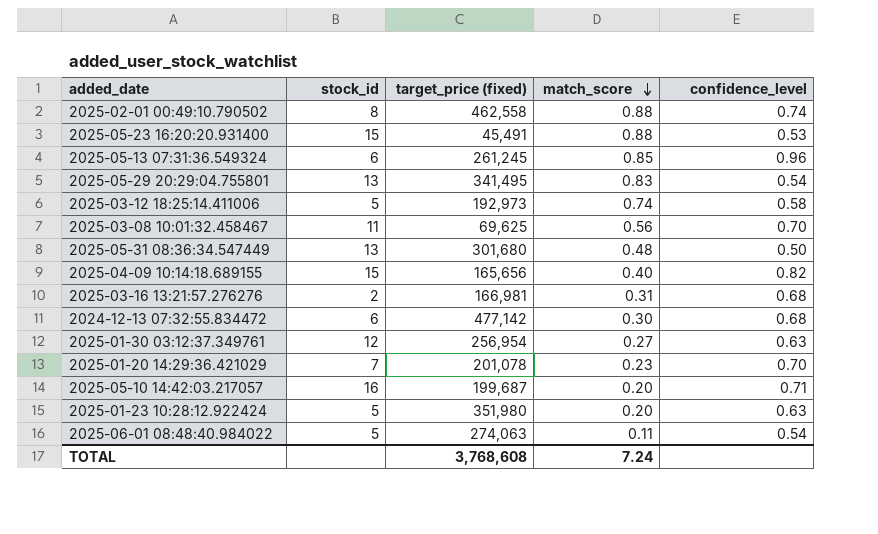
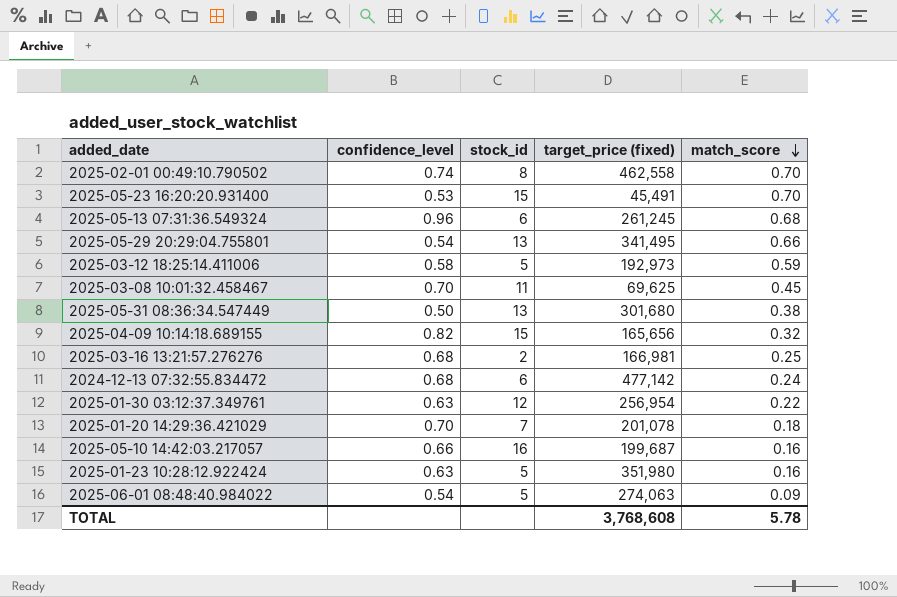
column confidence_level | position: 5 -> 2
2025-02-01 00:49:10.790502 | match_score: 0.88 -> 0.70
2025-05-23 16:20:20.931400 | match_score: 0.88 -> 0.70
2025-05-13 07:31:36.549324 | match_score: 0.85 -> 0.68
2025-05-29 20:29:04.755801 | match_score: 0.83 -> 0.66
2025-03-12 18:25:14.411006 | match_score: 0.74 -> 0.59
2025-03-08 10:01:32.458467 | match_score: 0.56 -> 0.45
2025-05-31 08:36:34.547449 | match_score: 0.48 -> 0.38
2025-04-09 10:14:18.689155 | match_score: 0.40 -> 0.32
2025-03-16 13:21:57.276276 | match_score: 0.31 -> 0.25
2024-12-13 07:32:55.834472 | match_score: 0.30 -> 0.24
2025-01-30 03:12:37.349761 | match_score: 0.27 -> 0.22
2025-01-20 14:29:36.421029 | match_score: 0.23 -> 0.18
2025-05-10 14:42:03.217057 | confidence_level: 0.71 -> 0.66
2025-05-10 14:42:03.217057 | match_score: 0.20 -> 0.16
2025-01-23 10:28:12.922424 | match_score: 0.20 -> 0.16
2025-06-01 08:48:40.984022 | match_score: 0.11 -> 0.09
TOTAL | match_score: 7.24 -> 5.78

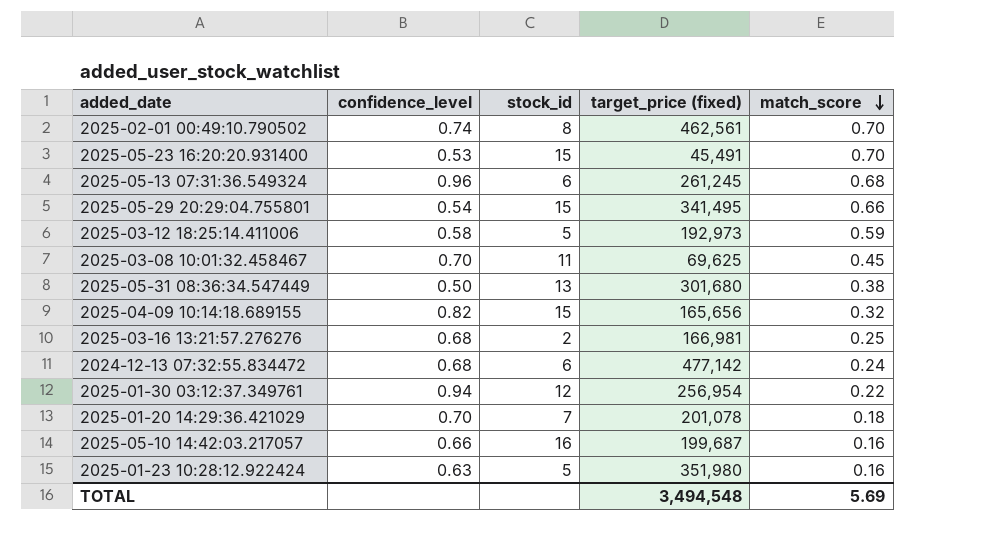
row 2025-06-01 08:48:40.984022: 0.54 | 5 | 274,063 | 0.09 -> none
2025-02-01 00:49:10.790502 | target_price (fixed): 462,558 -> 462,561
2025-05-29 20:29:04.755801 | stock_id: 13 -> 15
2025-01-30 03:12:37.349761 | confidence_level: 0.63 -> 0.94
TOTAL | target_price (fixed): 3,768,608 -> 3,494,548
TOTAL | match_score: 5.78 -> 5.69

